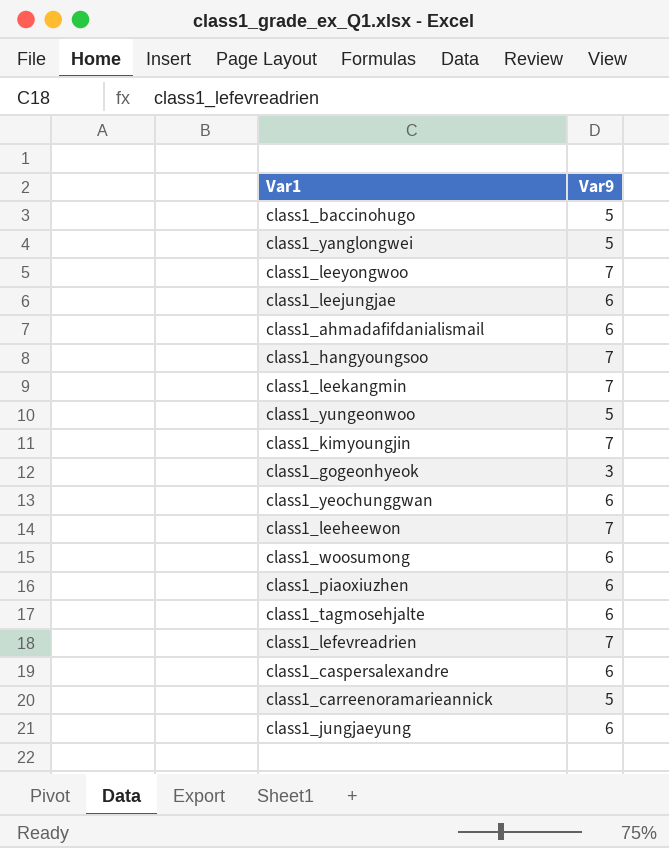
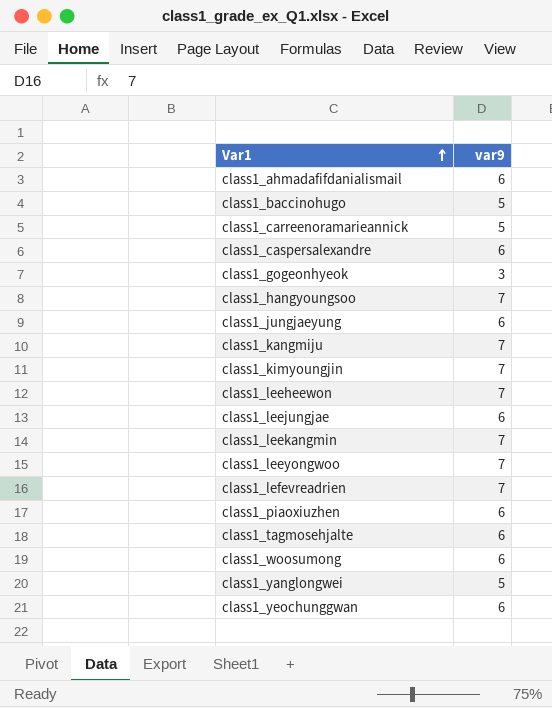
row order: none -> Var1 ascending
column name: Var9 -> var9
row class1_yungeonwoo: 5 -> none
row class1_kangmiju: none -> 7

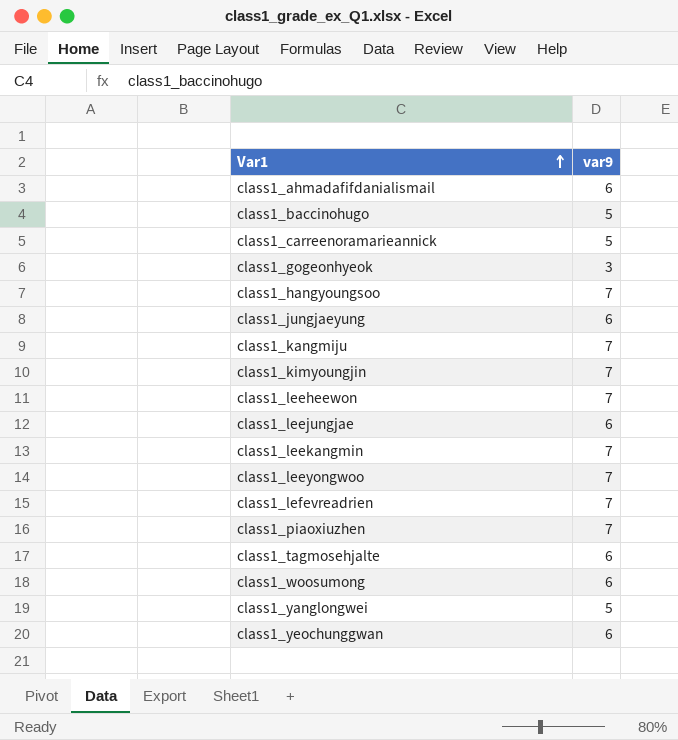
row class1_caspersalexandre: 6 -> none
class1_piaoxiuzhen | var9: 6 -> 7

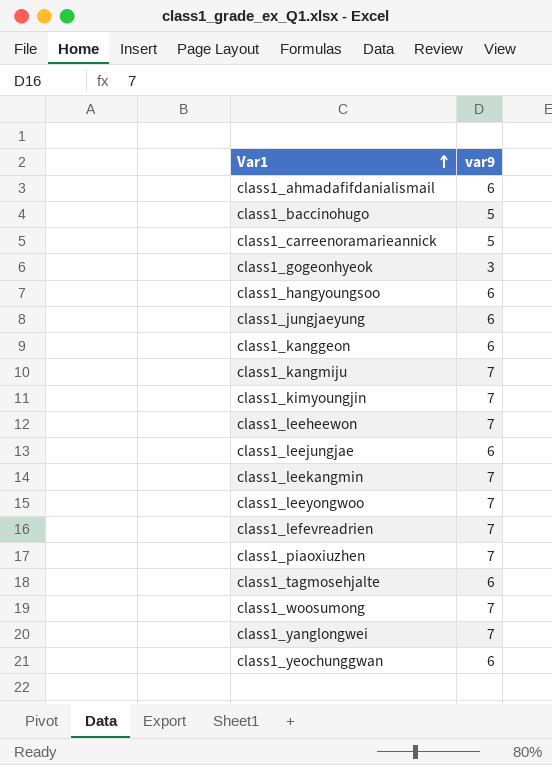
class1_hangyoungsoo | var9: 7 -> 6
row class1_kanggeon: none -> 6
class1_woosumong | var9: 6 -> 7
class1_yanglongwei | var9: 5 -> 7

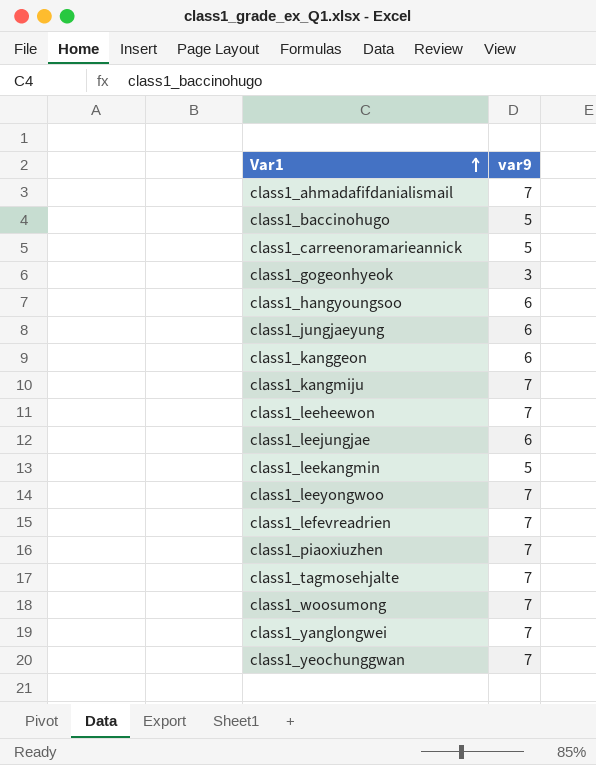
row class1_kimyoungjin: 7 -> none
class1_ahmadafifdanialismail | var9: 6 -> 7
class1_leekangmin | var9: 7 -> 5
class1_tagmosehjalte | var9: 6 -> 7
class1_yeochunggwan | var9: 6 -> 7

